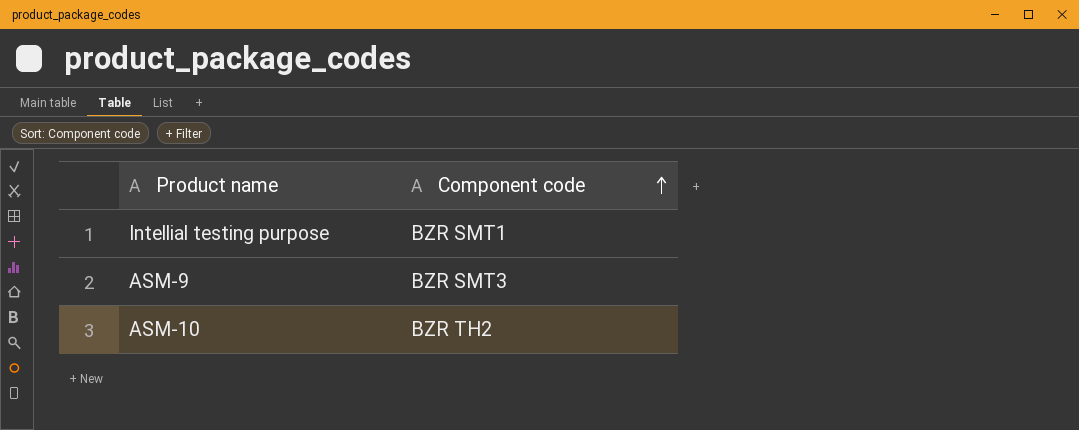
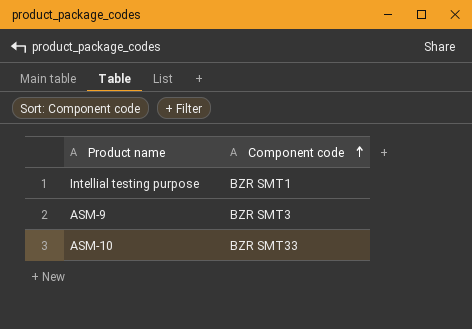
ASM-10 | Component code: BZR TH2 -> BZR SMT33

